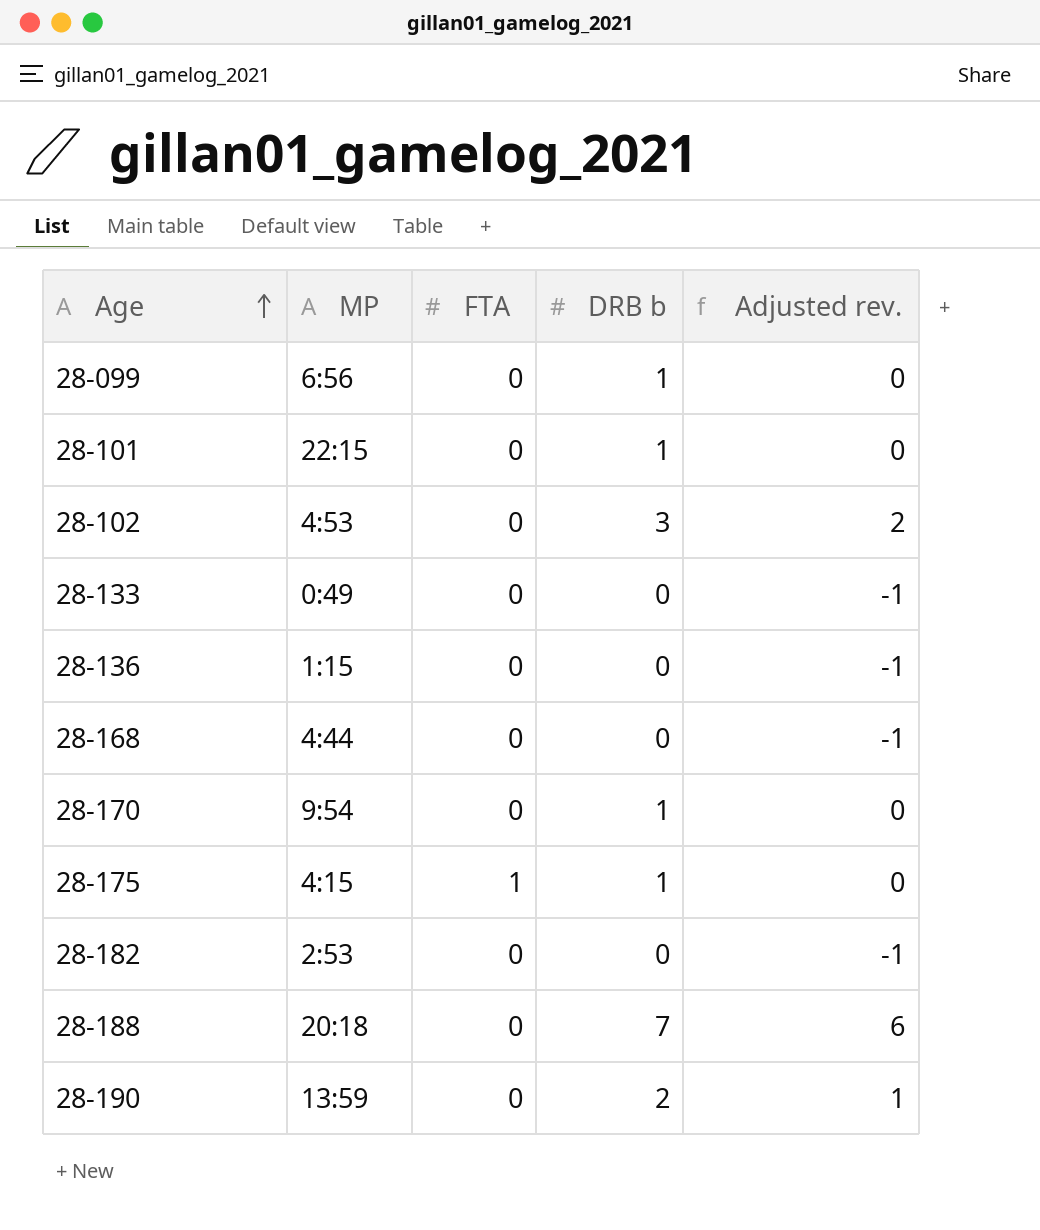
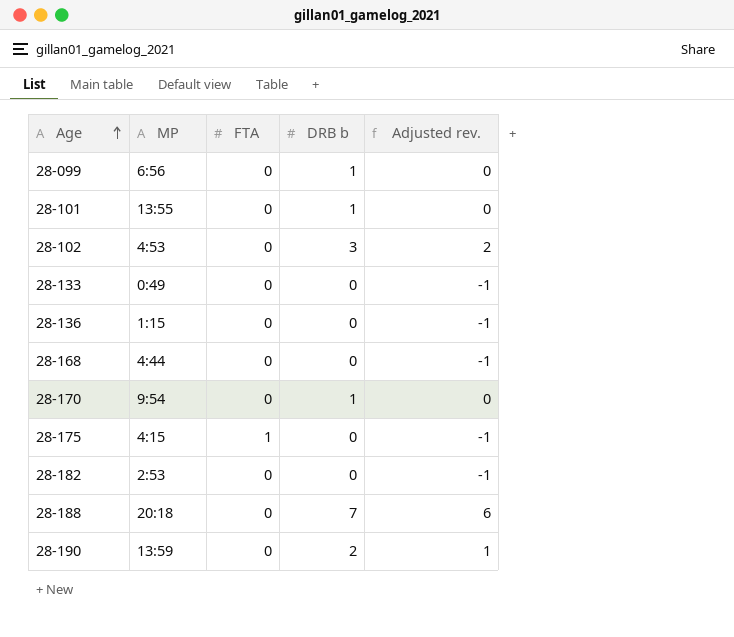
28-101 | MP: 22:15 -> 13:55
28-175 | DRB b: 1 -> 0
28-175 | Adjusted rev.: 0 -> -1

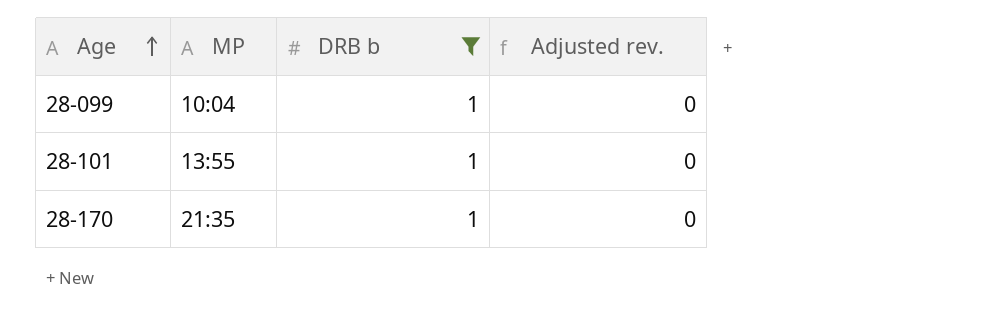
filter: none -> DRB b = 1
column FTA | position: 3 -> none
28-099 | MP: 6:56 -> 10:04
28-170 | MP: 9:54 -> 21:35

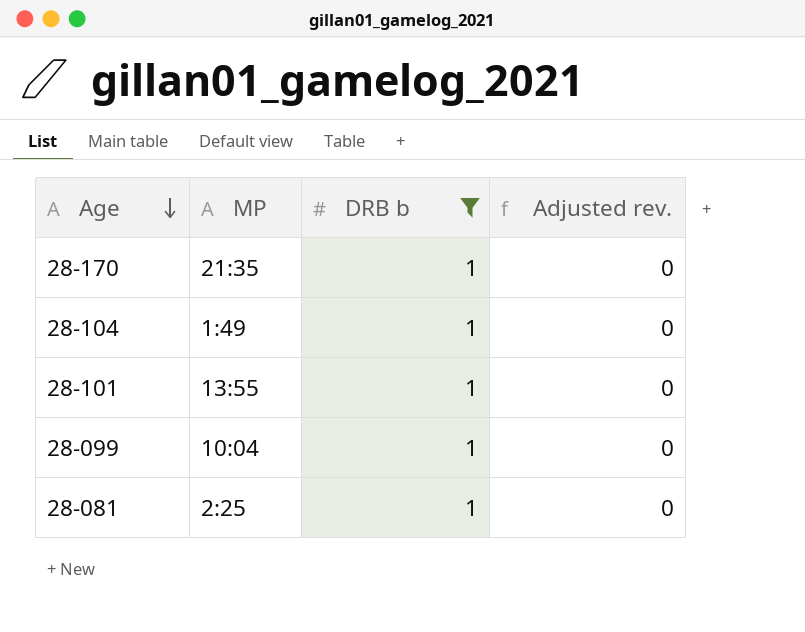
row order: Age ascending -> Age descending
row 28-104: none -> 1:49 | 1 | 0
row 28-081: none -> 2:25 | 1 | 0

